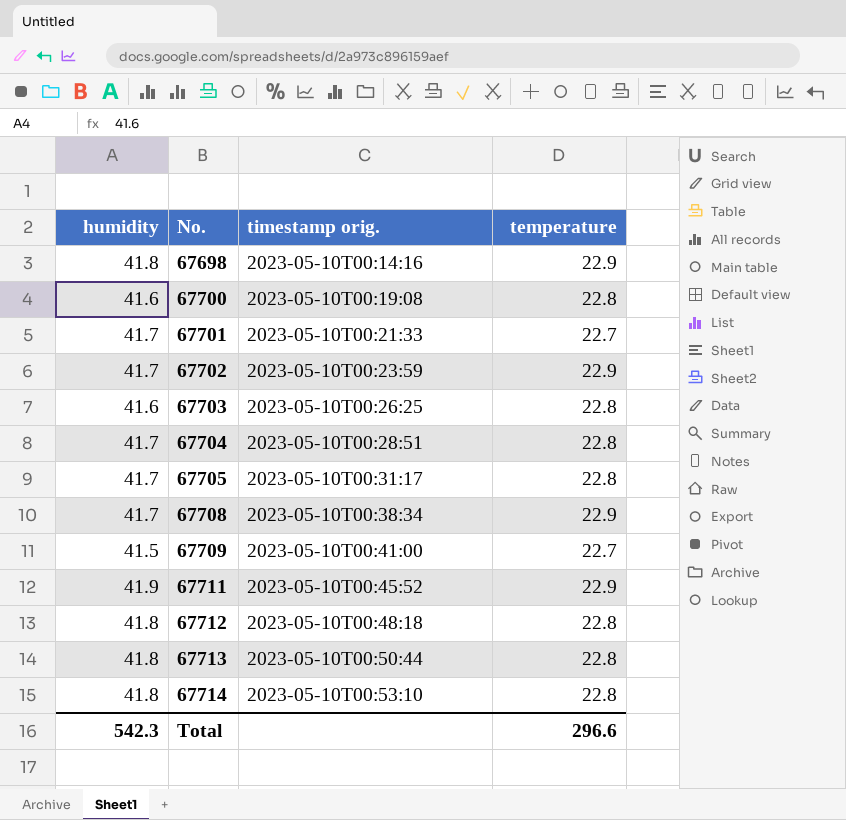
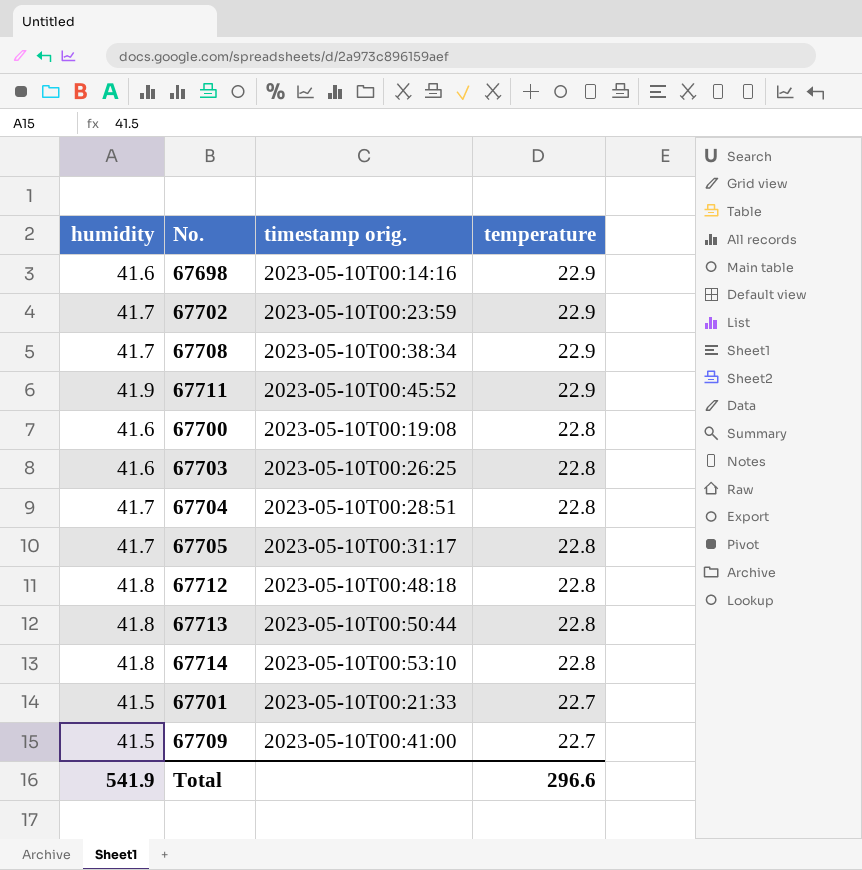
row order: No. ascending -> temperature descending
67698 | humidity: 41.8 -> 41.6
67701 | humidity: 41.7 -> 41.5
Total | humidity: 542.3 -> 541.9

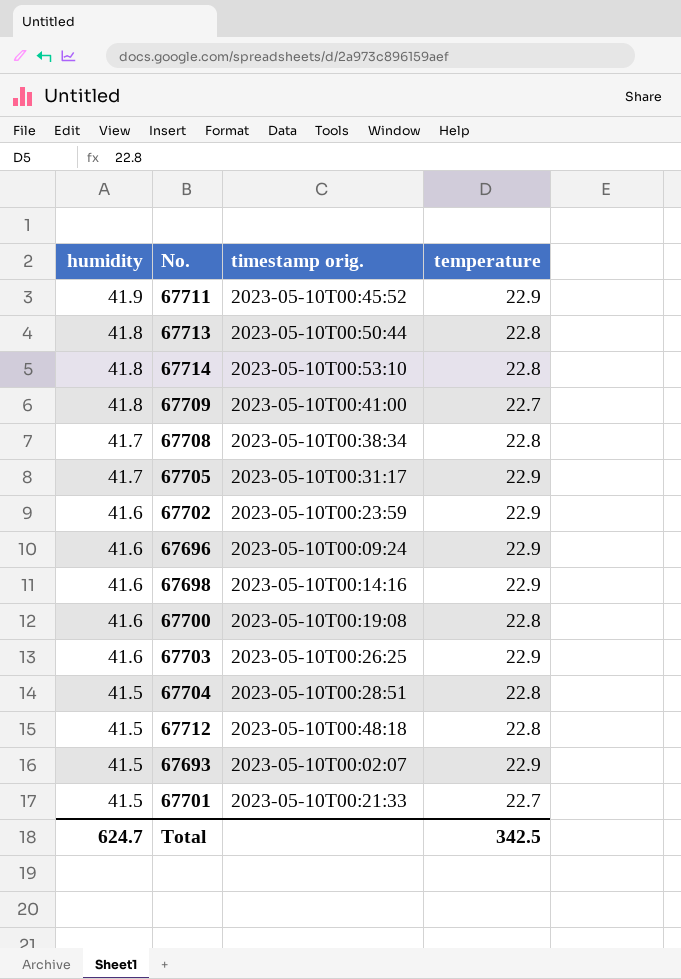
row order: temperature descending -> humidity descending
67709 | humidity: 41.5 -> 41.8
67708 | temperature: 22.9 -> 22.8
67705 | temperature: 22.8 -> 22.9
67702 | humidity: 41.7 -> 41.6
row 67696: none -> 41.6 | 2023-05-10T00:09:24 | 22.9
67703 | temperature: 22.8 -> 22.9
67704 | humidity: 41.7 -> 41.5
67712 | humidity: 41.8 -> 41.5
row 67693: none -> 41.5 | 2023-05-10T00:02:07 | 22.9
Total | humidity: 541.9 -> 624.7
Total | temperature: 296.6 -> 342.5

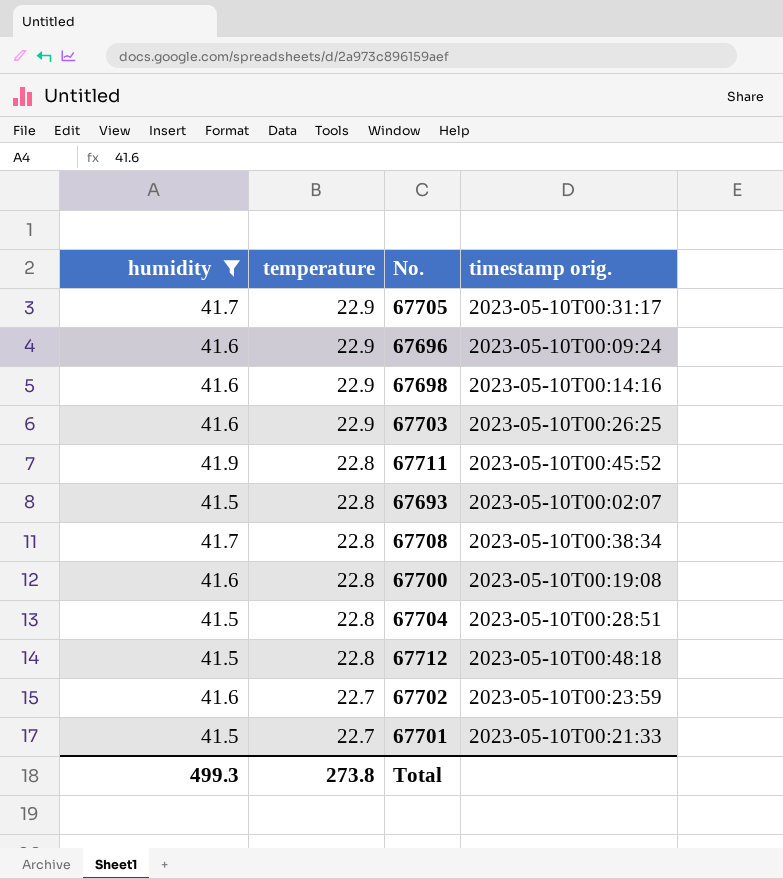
filter: none -> humidity != 41.8
row order: humidity descending -> temperature descending
column temperature | position: 4 -> 2
67711 | temperature: 22.9 -> 22.8
67693 | temperature: 22.9 -> 22.8
67702 | temperature: 22.9 -> 22.7
Total | humidity: 624.7 -> 499.3
Total | temperature: 342.5 -> 273.8

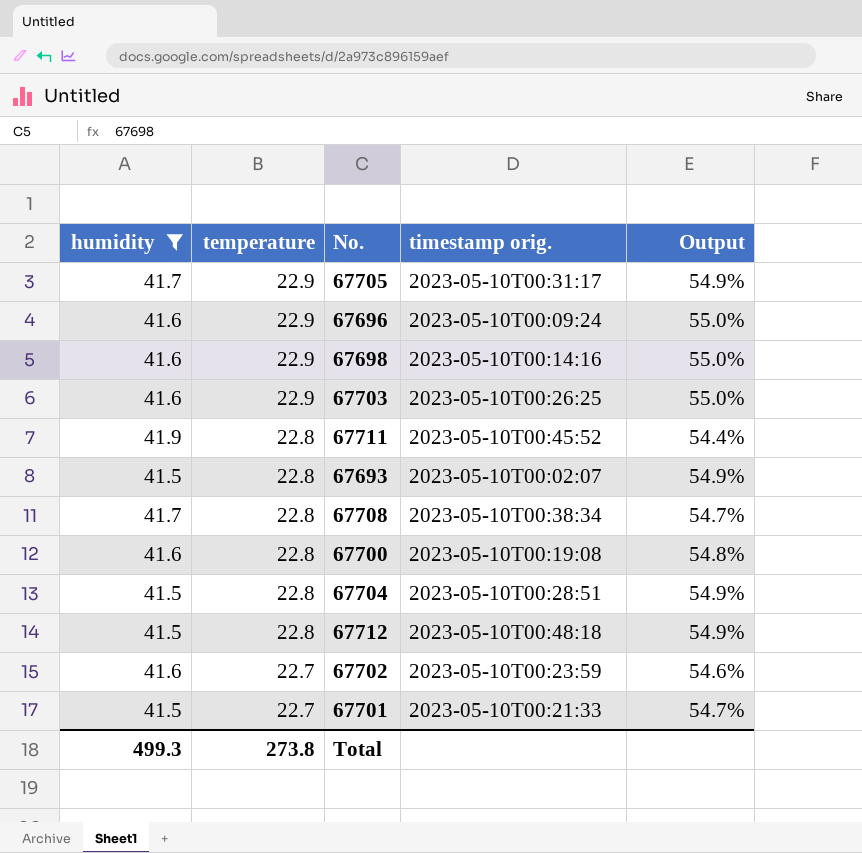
column Output | formula: none -> [temperature] / [humidity]

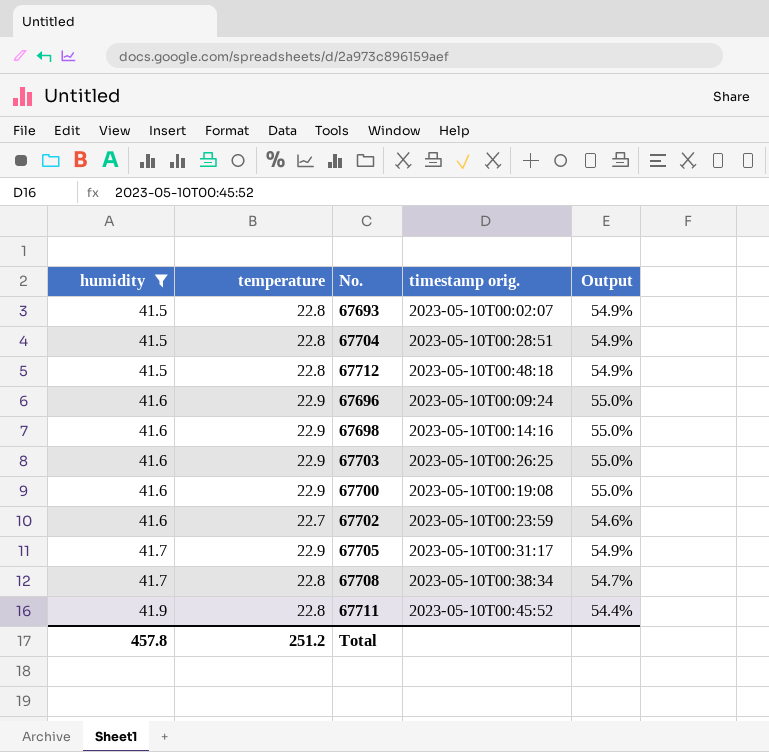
row order: temperature descending -> humidity ascending
row 67701: 41.5 | 22.7 | 2023-05-10T00:21:33 | 54.7% -> none
67700 | temperature: 22.8 -> 22.9
67700 | Output: 54.8% -> 55.0%
Total | humidity: 499.3 -> 457.8
Total | temperature: 273.8 -> 251.2

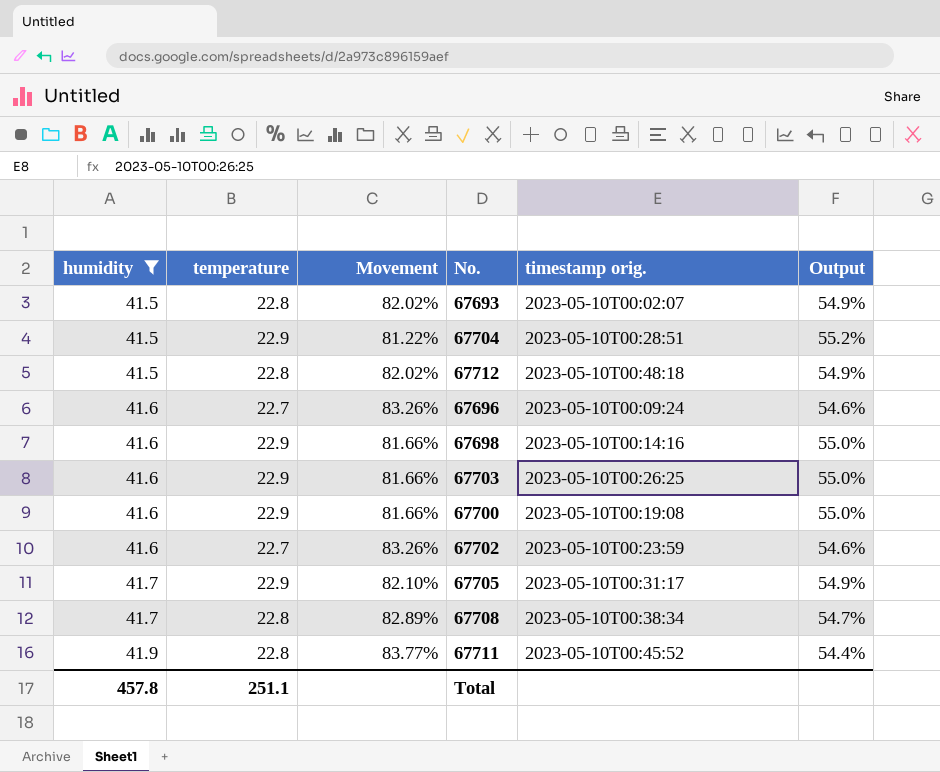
column Movement | formula: none -> ([humidity] - [temperature]) / [temperature]
67704 | temperature: 22.8 -> 22.9
67704 | Output: 54.9% -> 55.2%
67696 | temperature: 22.9 -> 22.7
67696 | Output: 55.0% -> 54.6%
Total | temperature: 251.2 -> 251.1

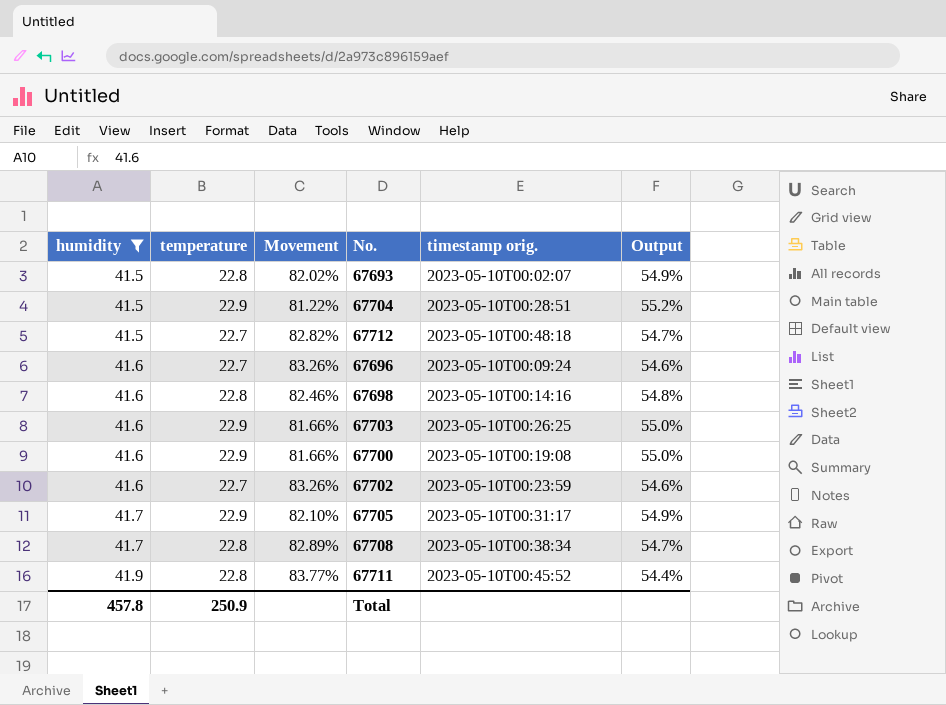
67712 | temperature: 22.8 -> 22.7
67712 | Movement: 82.02% -> 82.82%
67712 | Output: 54.9% -> 54.7%
67698 | temperature: 22.9 -> 22.8
67698 | Movement: 81.66% -> 82.46%
67698 | Output: 55.0% -> 54.8%
Total | temperature: 251.1 -> 250.9

